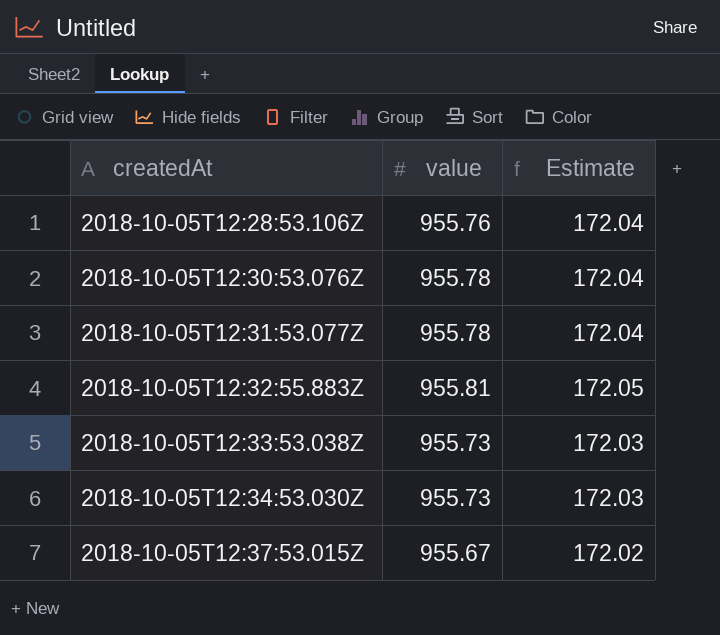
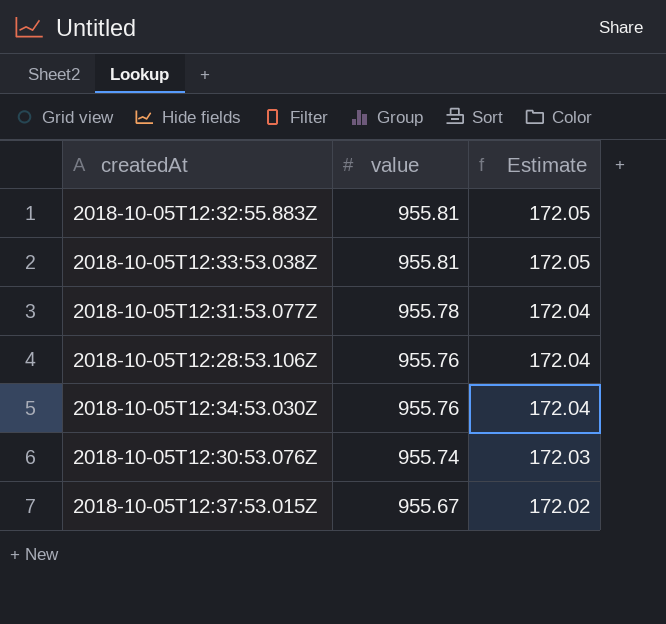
row order: createdAt ascending -> value descending
2018-10-05T12:33:53.038Z | value: 955.73 -> 955.81
2018-10-05T12:33:53.038Z | Estimate: 172.03 -> 172.05
2018-10-05T12:34:53.030Z | value: 955.73 -> 955.76
2018-10-05T12:34:53.030Z | Estimate: 172.03 -> 172.04
2018-10-05T12:30:53.076Z | value: 955.78 -> 955.74
2018-10-05T12:30:53.076Z | Estimate: 172.04 -> 172.03

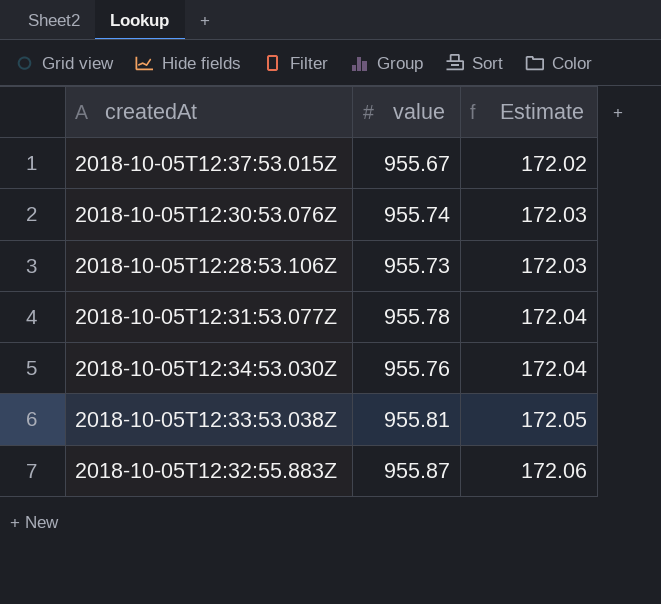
row order: value descending -> Estimate ascending
2018-10-05T12:28:53.106Z | value: 955.76 -> 955.73
2018-10-05T12:28:53.106Z | Estimate: 172.04 -> 172.03
2018-10-05T12:32:55.883Z | value: 955.81 -> 955.87
2018-10-05T12:32:55.883Z | Estimate: 172.05 -> 172.06

